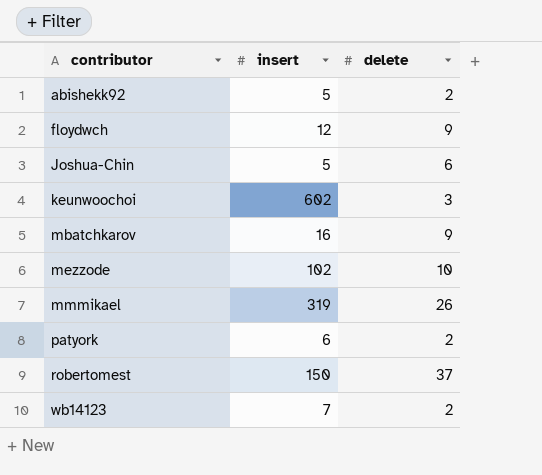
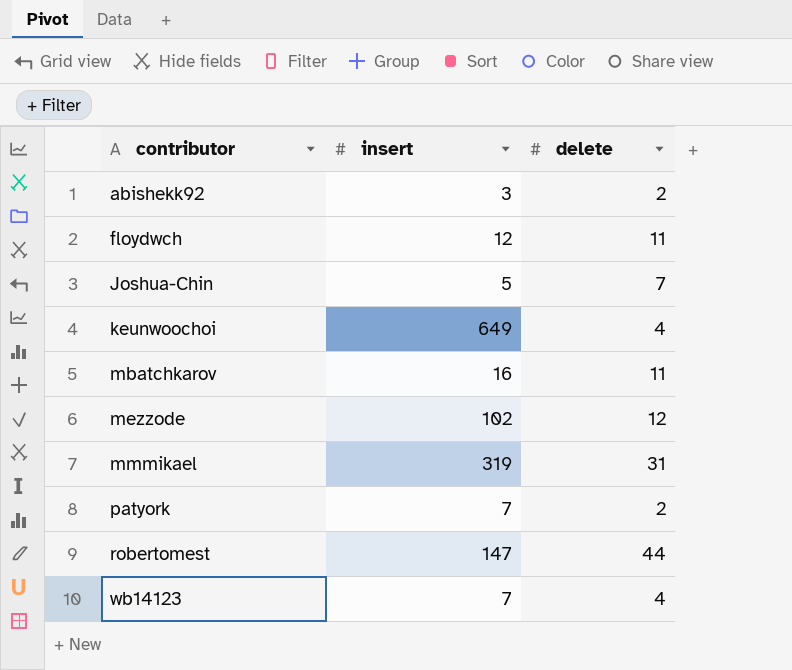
abishekk92 | insert: 5 -> 3
floydwch | delete: 9 -> 11
Joshua-Chin | delete: 6 -> 7
keunwoochoi | insert: 602 -> 649
keunwoochoi | delete: 3 -> 4
mbatchkarov | delete: 9 -> 11
mezzode | delete: 10 -> 12
mmmikael | delete: 26 -> 31
patyork | insert: 6 -> 7
robertomest | insert: 150 -> 147
robertomest | delete: 37 -> 44
wb14123 | delete: 2 -> 4

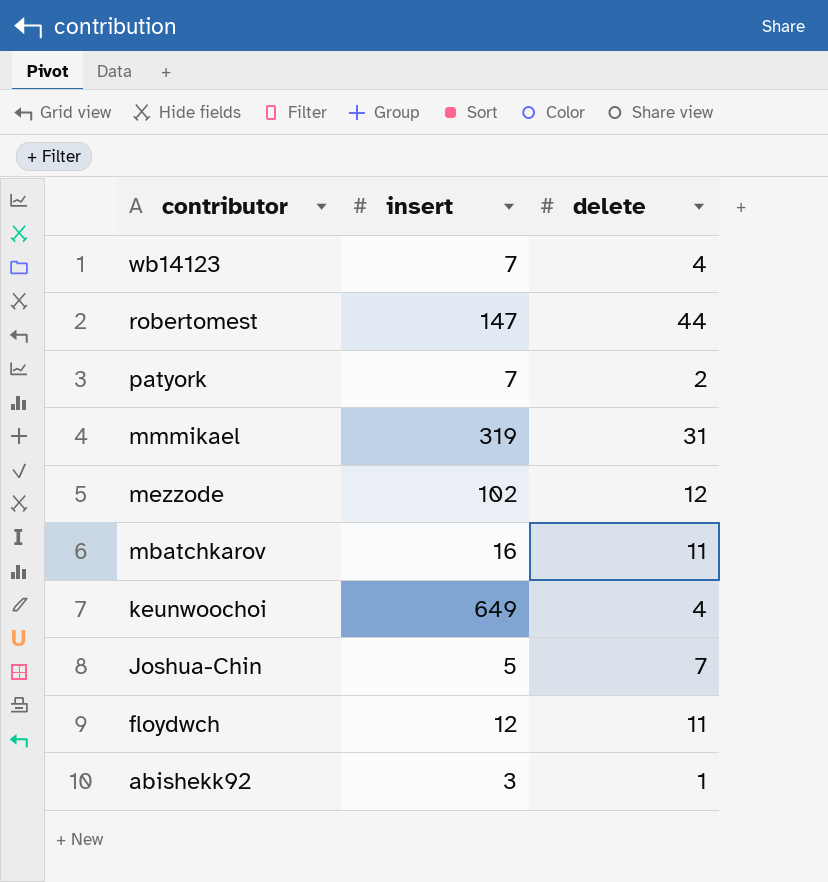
row order: contributor ascending -> contributor descending
abishekk92 | delete: 2 -> 1

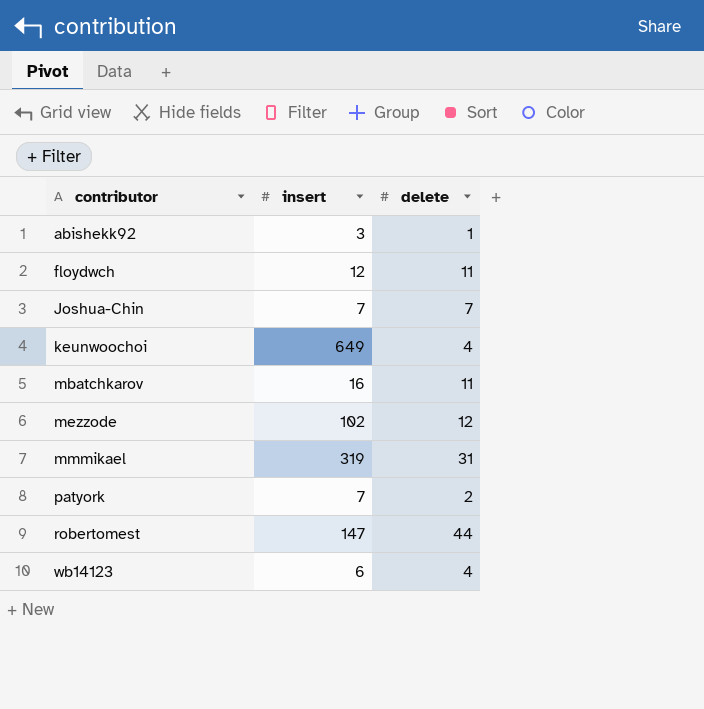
row order: contributor descending -> contributor ascending
Joshua-Chin | insert: 5 -> 7
wb14123 | insert: 7 -> 6

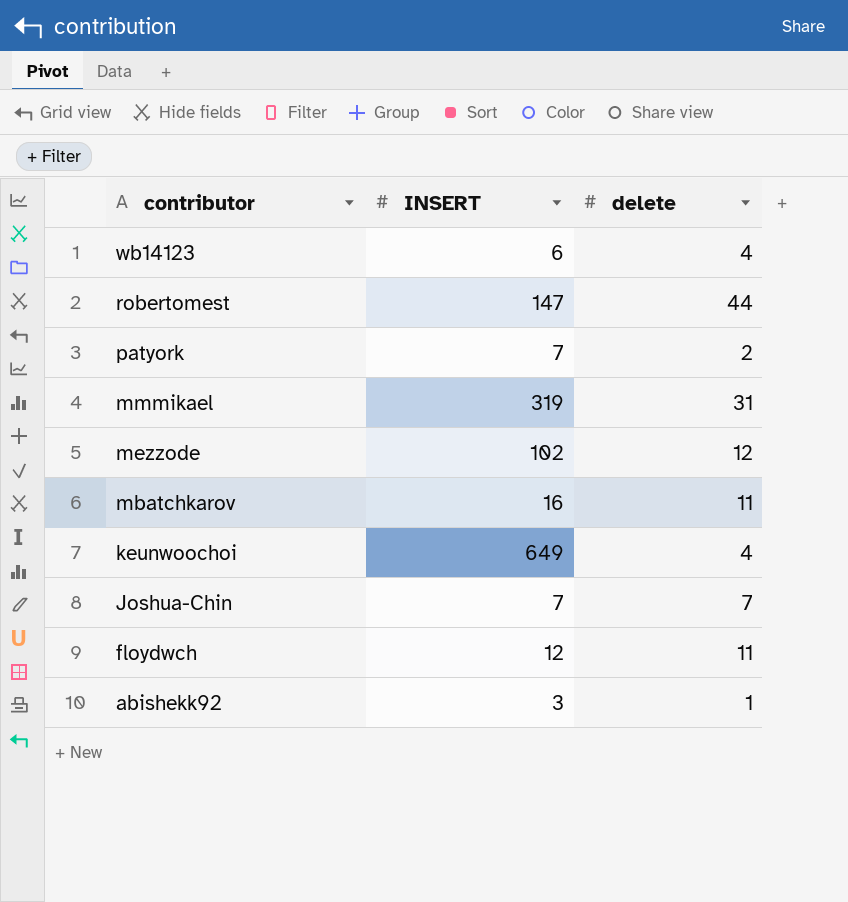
row order: contributor ascending -> contributor descending
column name: insert -> INSERT

